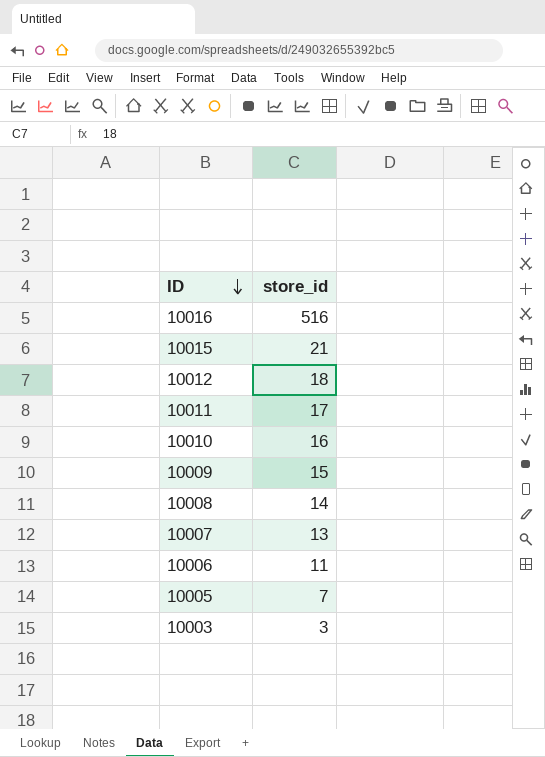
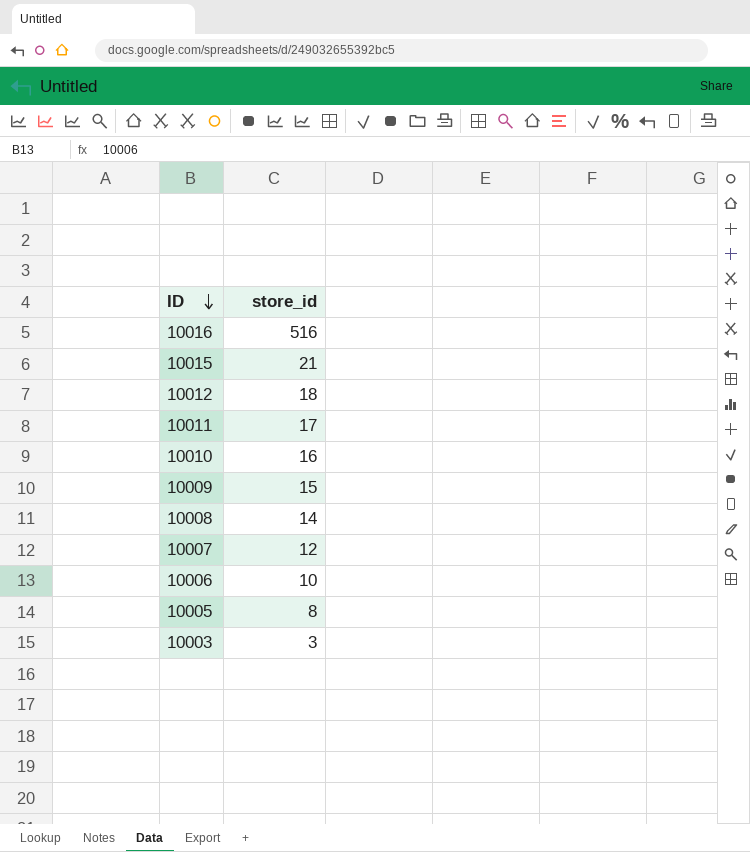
10007 | store_id: 13 -> 12
10006 | store_id: 11 -> 10
10005 | store_id: 7 -> 8

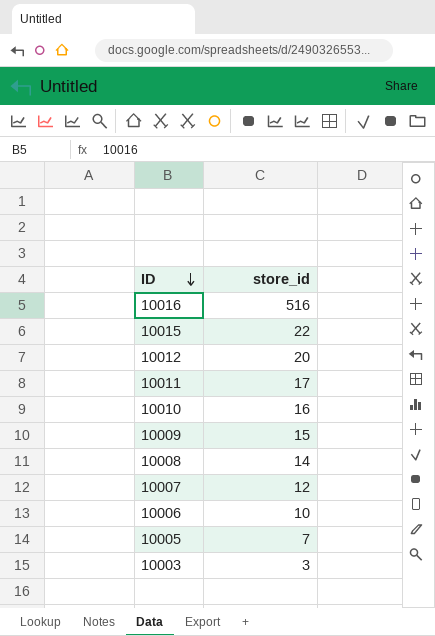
10015 | store_id: 21 -> 22
10012 | store_id: 18 -> 20
10005 | store_id: 8 -> 7

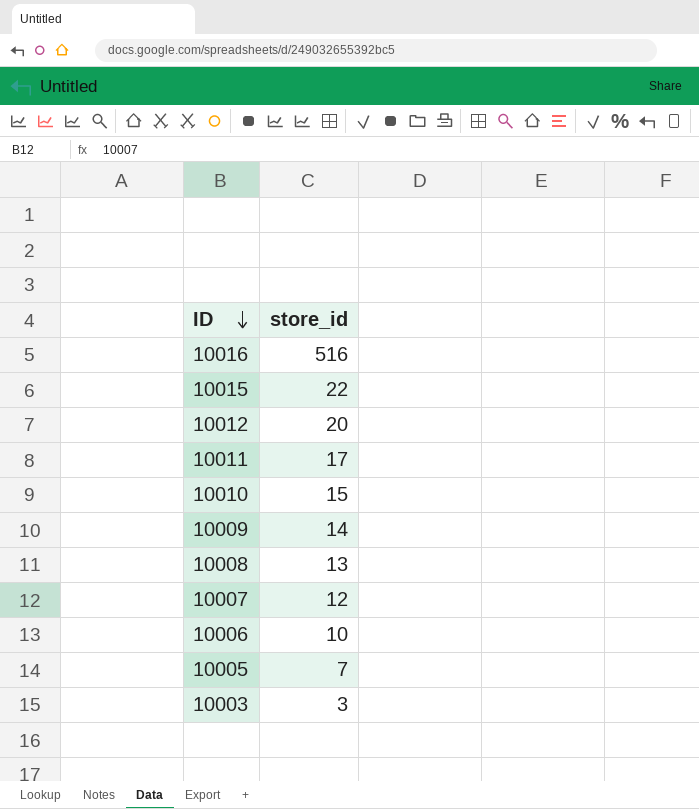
10010 | store_id: 16 -> 15
10009 | store_id: 15 -> 14
10008 | store_id: 14 -> 13

